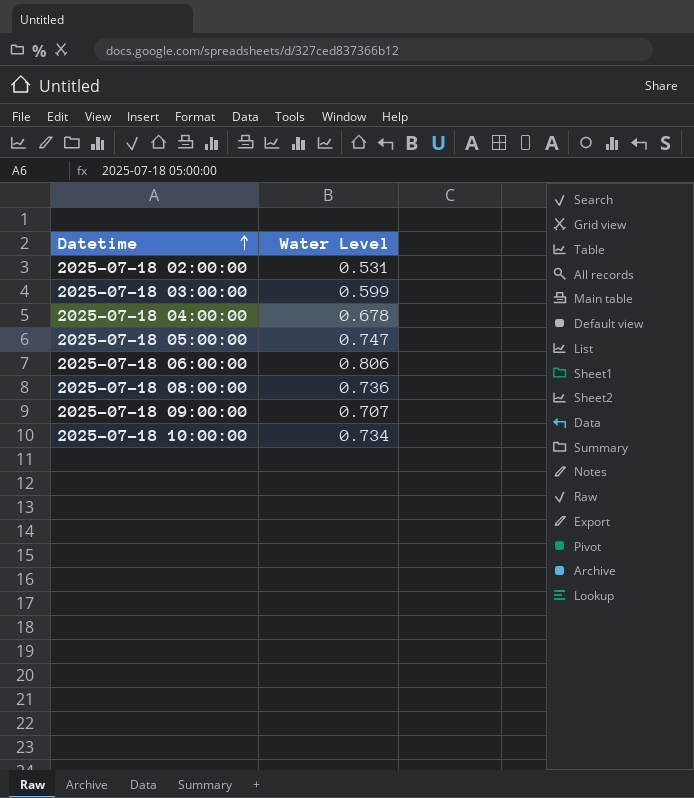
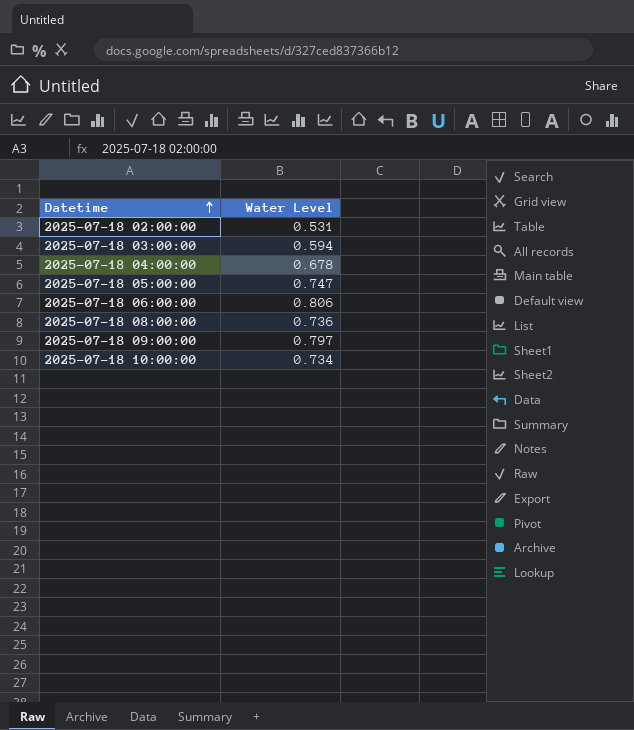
2025-07-18 03:00:00 | Water Level: 0.599 -> 0.594
2025-07-18 09:00:00 | Water Level: 0.707 -> 0.797

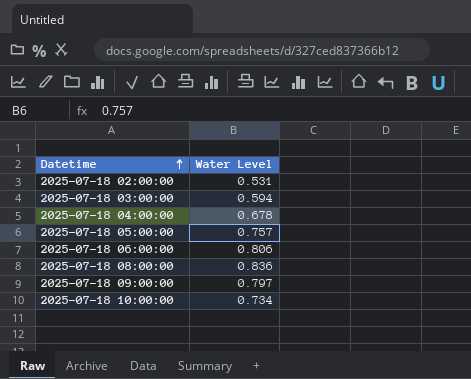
2025-07-18 05:00:00 | Water Level: 0.747 -> 0.757
2025-07-18 08:00:00 | Water Level: 0.736 -> 0.836

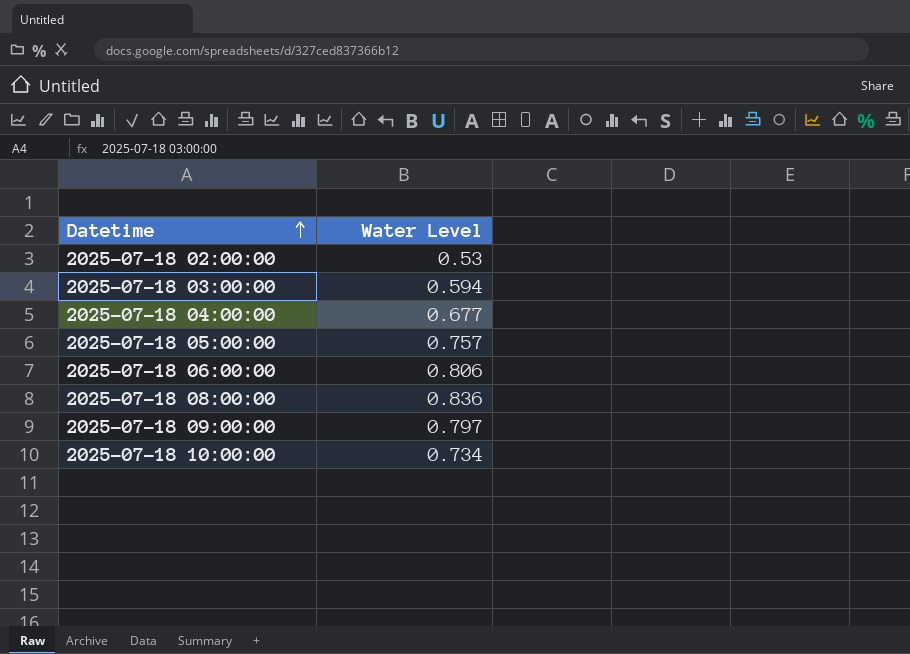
2025-07-18 02:00:00 | Water Level: 0.531 -> 0.53
2025-07-18 04:00:00 | Water Level: 0.678 -> 0.677

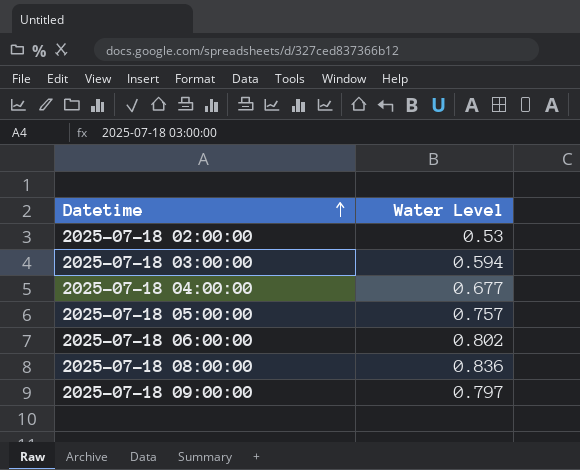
row 2025-07-18 10:00:00: 0.734 -> none
2025-07-18 06:00:00 | Water Level: 0.806 -> 0.802

